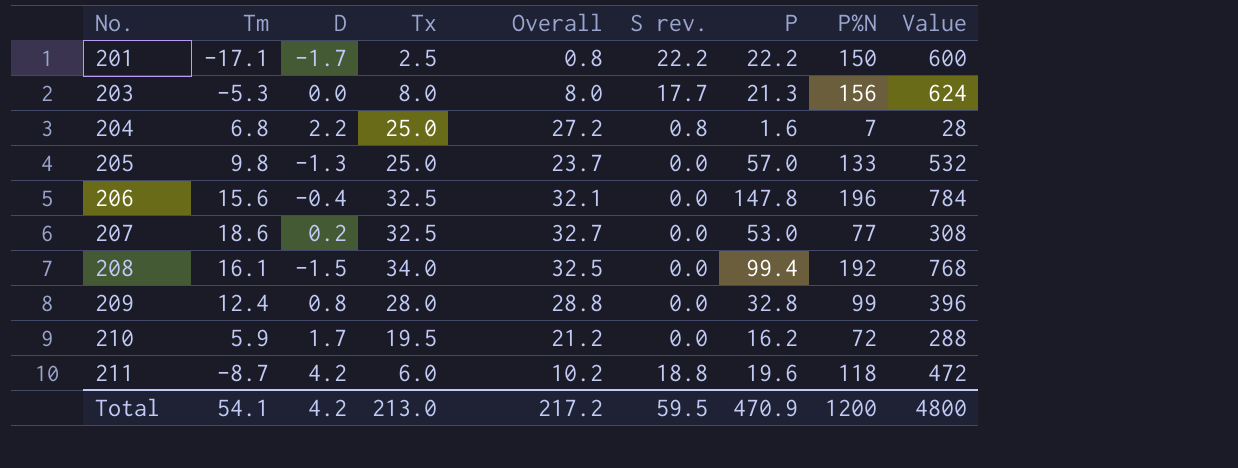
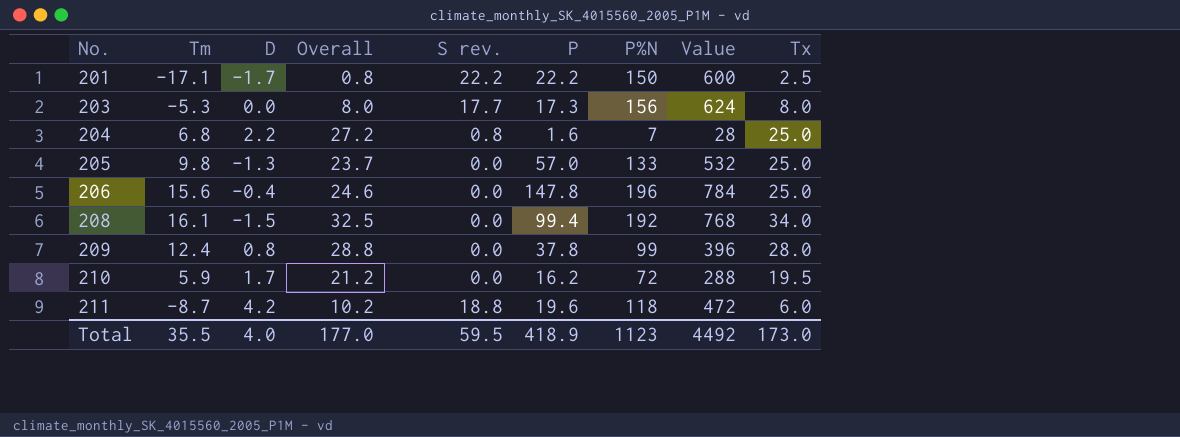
column Tx | position: 4 -> 9
row 207: 18.6 | 0.2 | 32.5 | 32.7 | 0.0 | 53.0 | 77 | 308 -> none
203 | P: 21.3 -> 17.3
206 | Overall: 32.1 -> 24.6
206 | Tx: 32.5 -> 25.0
209 | P: 32.8 -> 37.8
Total | Tm: 54.1 -> 35.5
Total | D: 4.2 -> 4.0
Total | Overall: 217.2 -> 177.0
Total | P: 470.9 -> 418.9
Total | P%N: 1200 -> 1123
Total | Value: 4800 -> 4492
Total | Tx: 213.0 -> 173.0

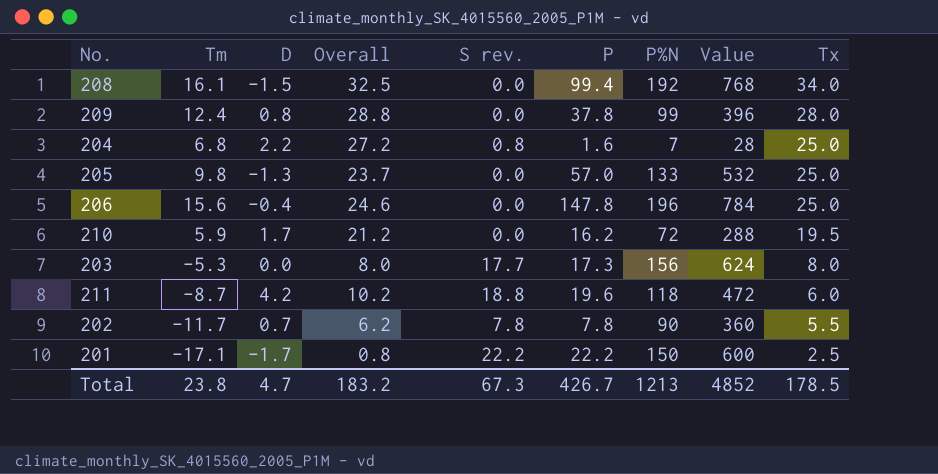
row order: No. ascending -> Tx descending
row 202: none -> -11.7 | 0.7 | 6.2 | 7.8 | 7.8 | 90 | 360 | 5.5
Total | Tm: 35.5 -> 23.8
Total | D: 4.0 -> 4.7
Total | Overall: 177.0 -> 183.2
Total | S rev.: 59.5 -> 67.3
Total | P: 418.9 -> 426.7
Total | P%N: 1123 -> 1213
Total | Value: 4492 -> 4852
Total | Tx: 173.0 -> 178.5

